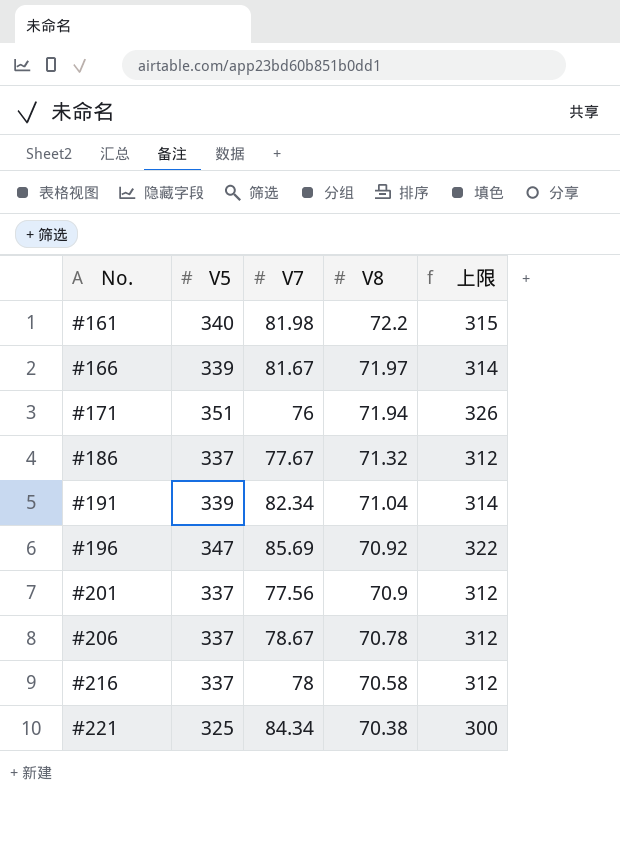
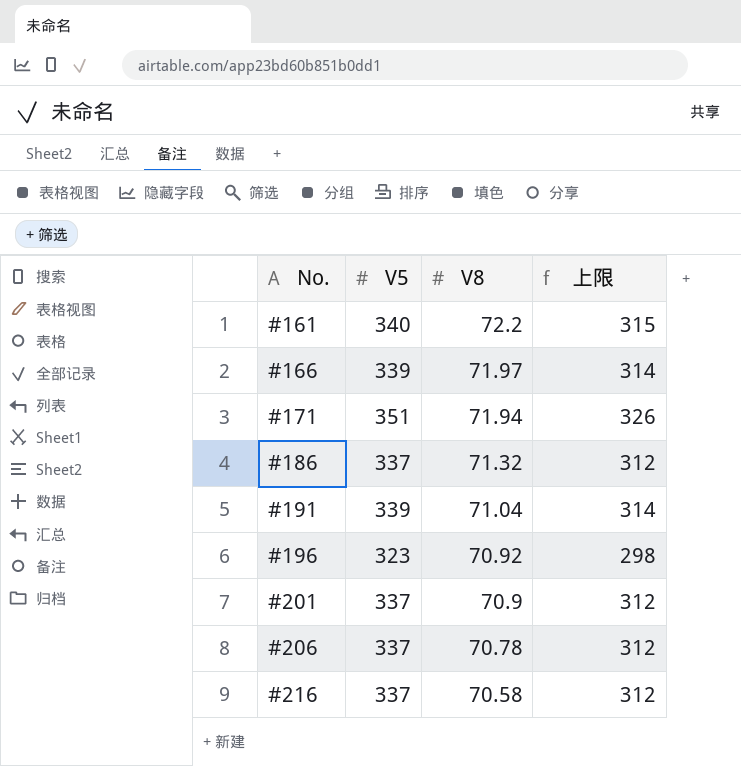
column V7 | position: 3 -> none
row #221: 325 | 84.34 | 70.38 | 300 -> none
#196 | V5: 347 -> 323
#196 | 上限: 322 -> 298

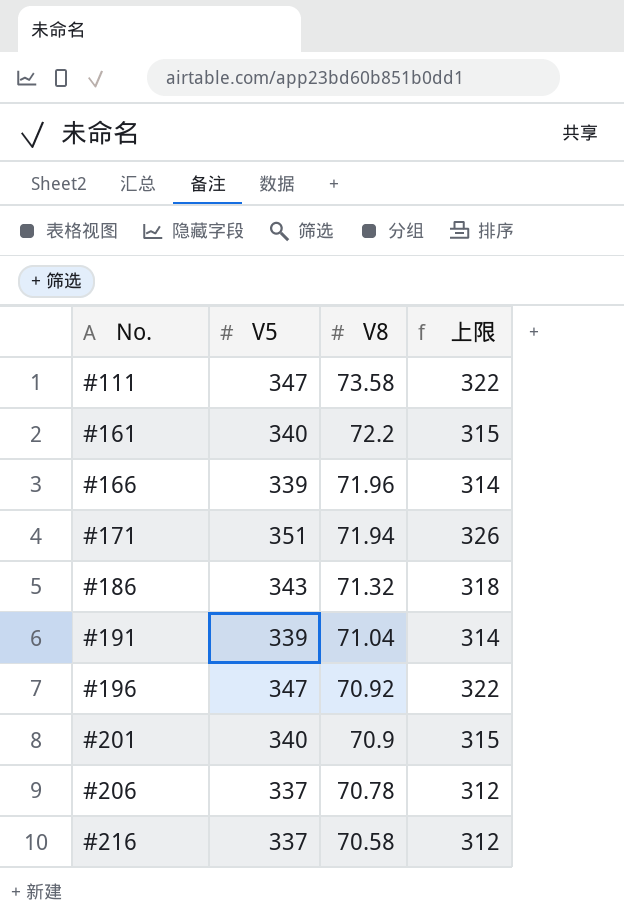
row #111: none -> 347 | 73.58 | 322
#166 | V8: 71.97 -> 71.96
#186 | V5: 337 -> 343
#186 | 上限: 312 -> 318
#196 | V5: 323 -> 347
#196 | 上限: 298 -> 322
#201 | V5: 337 -> 340
#201 | 上限: 312 -> 315

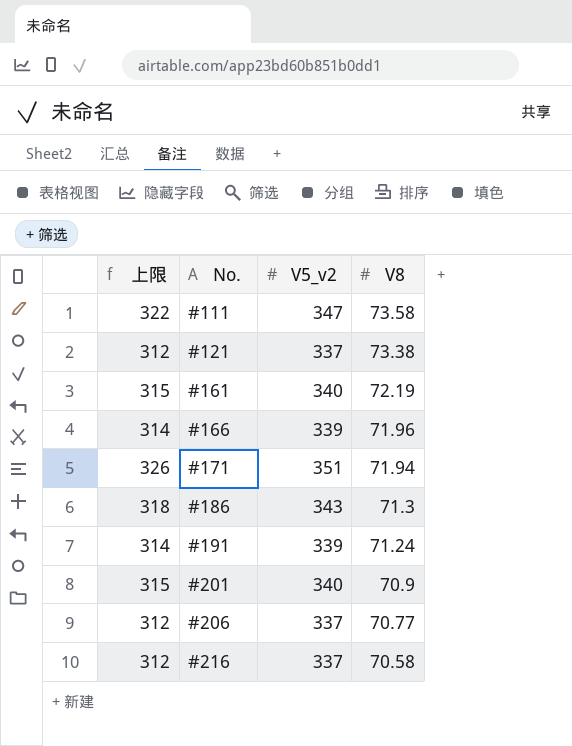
column 上限 | position: 4 -> 1
column name: V5 -> V5_v2
row #196: 347 | 70.92 | 322 -> none
row #121: none -> 312 | 337 | 73.38
#161 | V8: 72.2 -> 72.19
#186 | V8: 71.32 -> 71.3
#191 | V8: 71.04 -> 71.24
#206 | V8: 70.78 -> 70.77

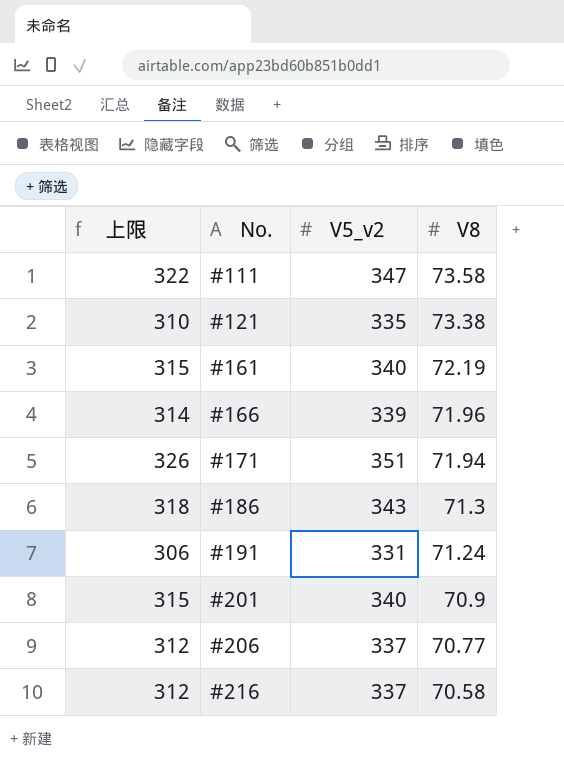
#121 | 上限: 312 -> 310
#121 | V5_v2: 337 -> 335
#191 | 上限: 314 -> 306
#191 | V5_v2: 339 -> 331

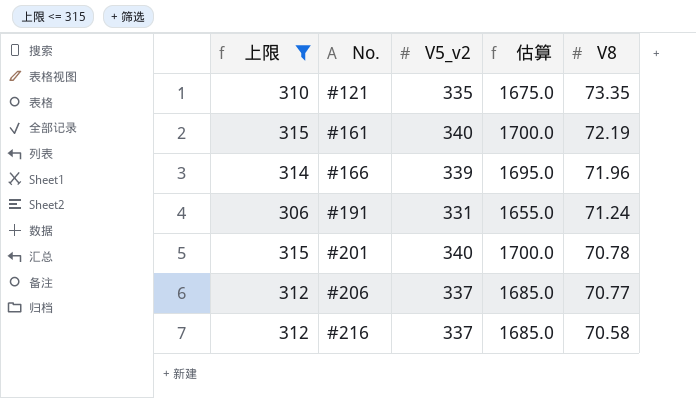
filter: none -> 上限 <= 315
column 估算 | formula: none -> [V5_v2] * 5
#121 | V8: 73.38 -> 73.35
#201 | V8: 70.9 -> 70.78

